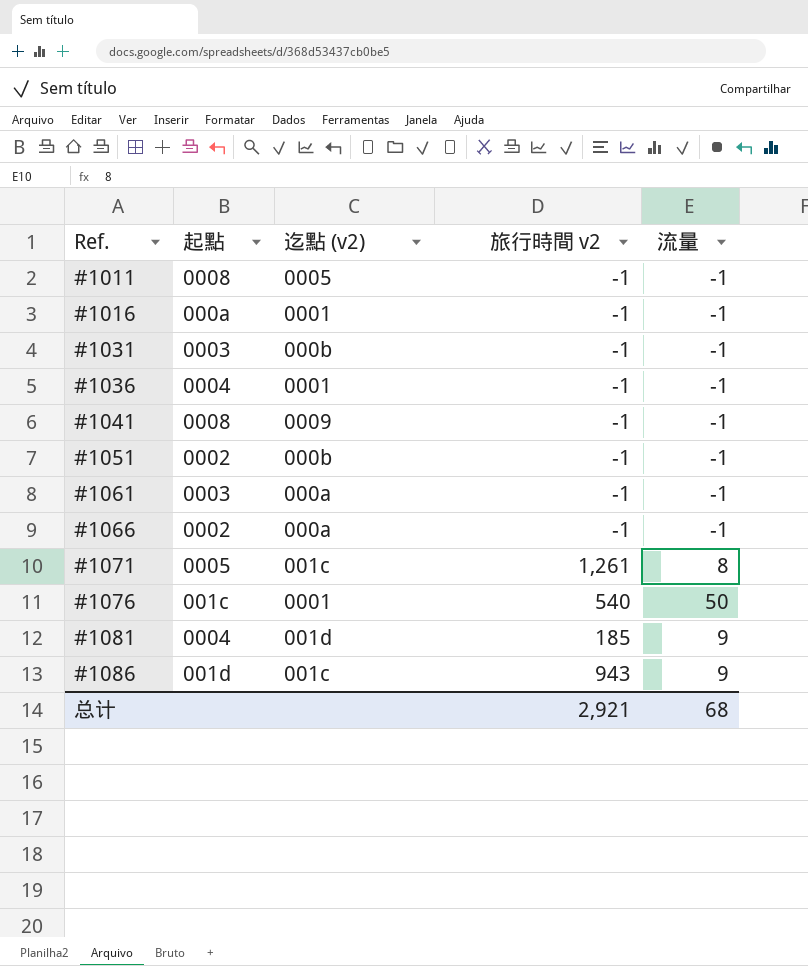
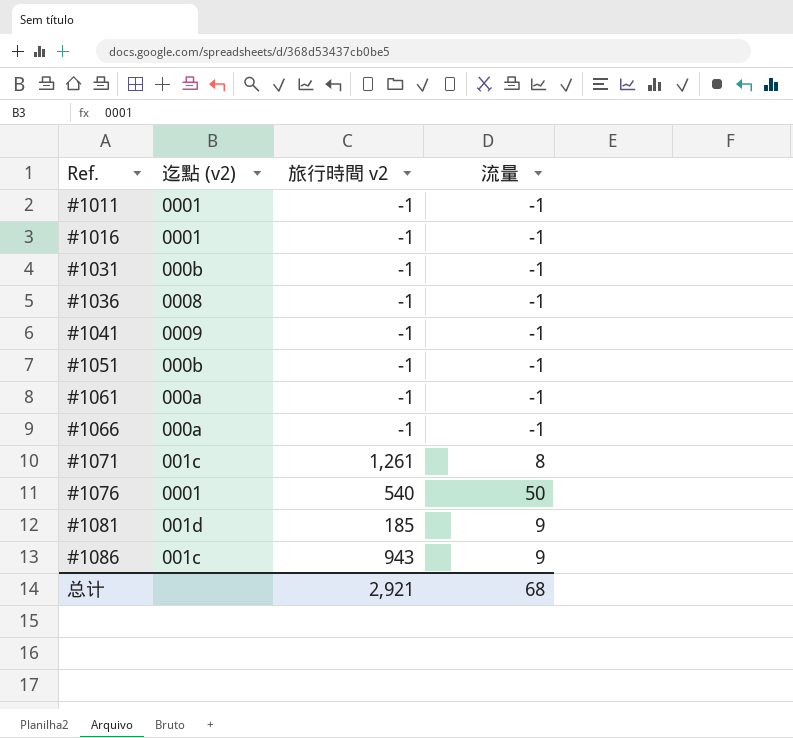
column 起點 | position: 2 -> none
#1011 | 迄點 (v2): 0005 -> 0001
#1036 | 迄點 (v2): 0001 -> 0008

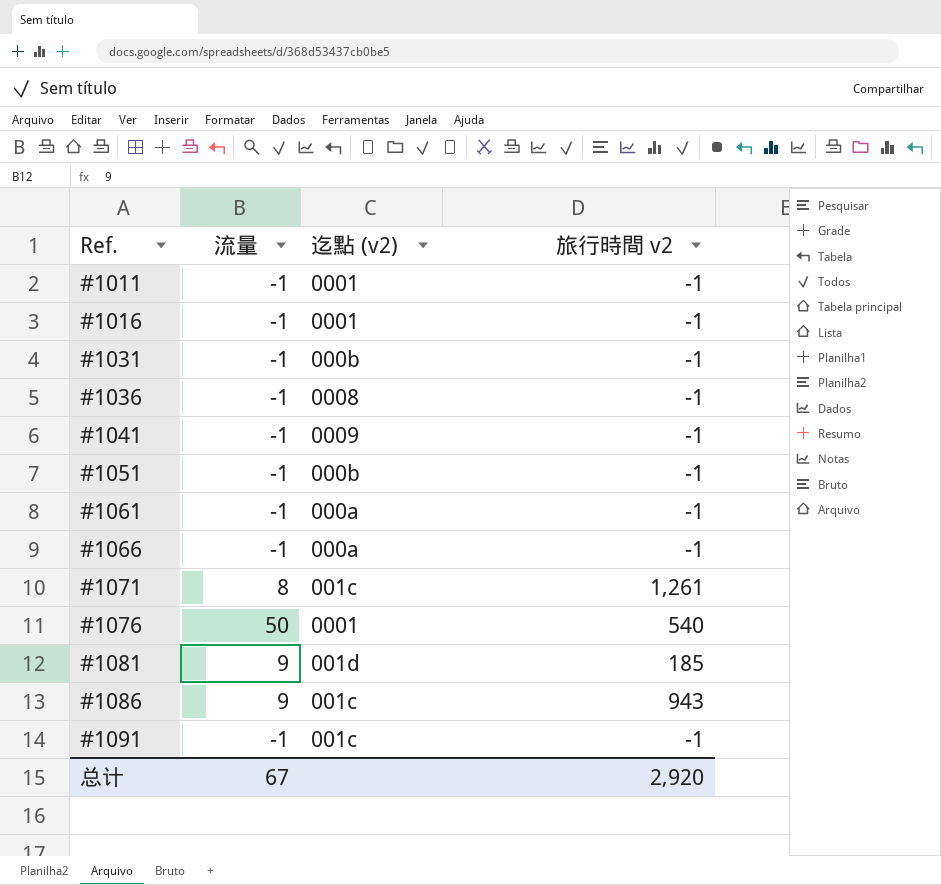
column 流量 | position: 4 -> 2
row #1091: none -> -1 | 001c | -1
总计 | 流量: 68 -> 67
总计 | 旅行時間 v2: 2,921 -> 2,920

